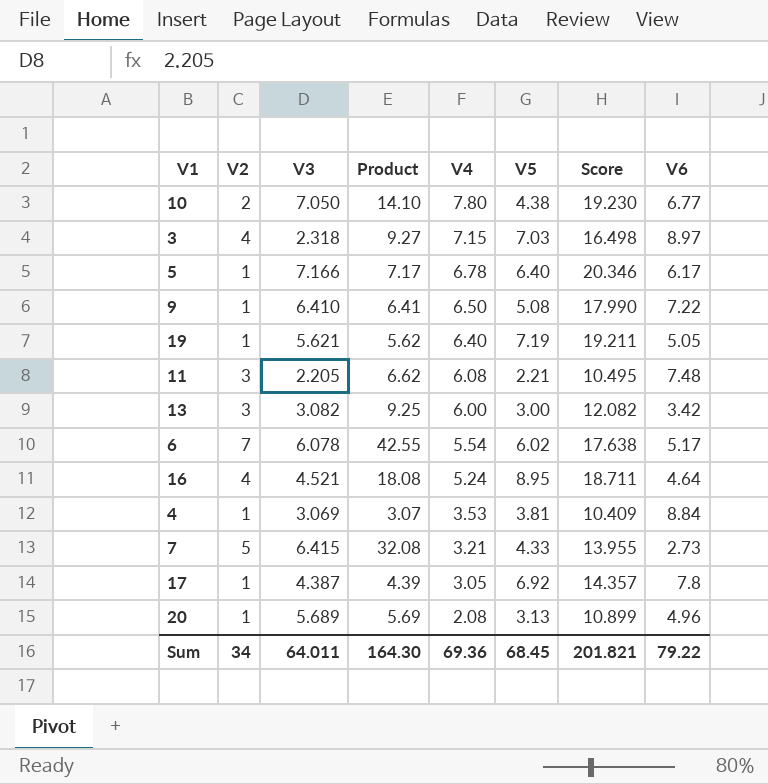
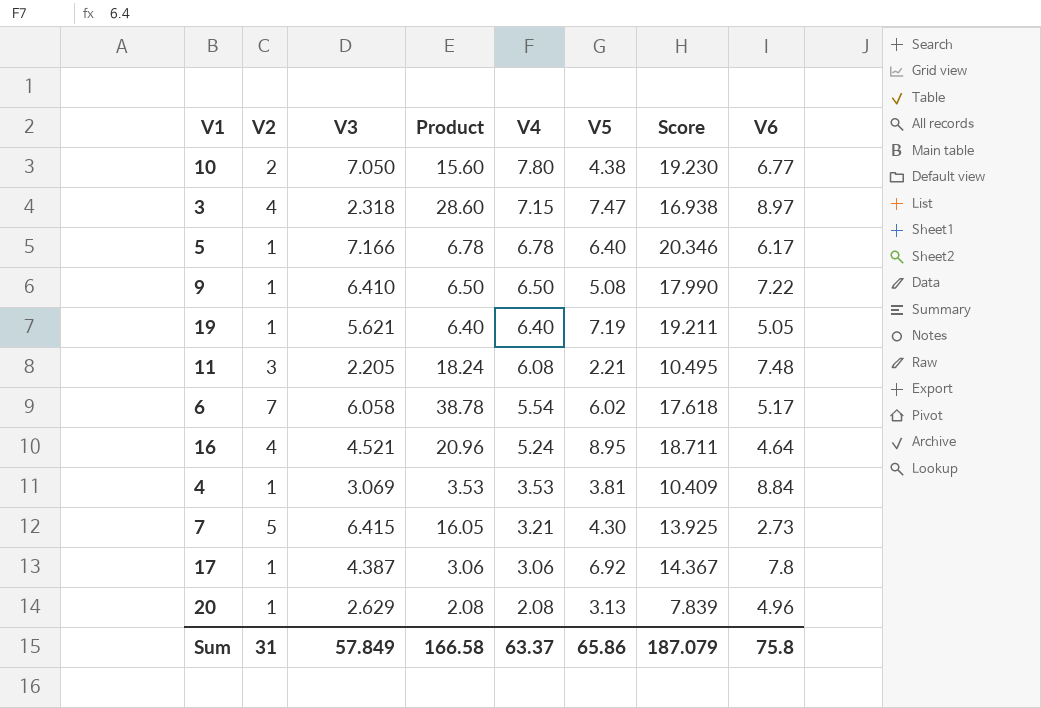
column Product | formula: [V2] * [V3] -> [V2] * [V4]
row 13: 3 | 3.082 | 9.25 | 6.00 | 3.00 | 12.082 | 3.42 -> none
3 | V5: 7.03 -> 7.47
3 | Score: 16.498 -> 16.938
6 | V3: 6.078 -> 6.058
6 | Score: 17.638 -> 17.618
7 | V5: 4.33 -> 4.30
7 | Score: 13.955 -> 13.925
17 | V4: 3.05 -> 3.06
17 | Score: 14.357 -> 14.367
20 | V3: 5.689 -> 2.629
20 | Score: 10.899 -> 7.839
Sum | V2: 34 -> 31
Sum | V3: 64.011 -> 57.849
Sum | Product: 164.30 -> 166.58
Sum | V4: 69.36 -> 63.37
Sum | V5: 68.45 -> 65.86
Sum | Score: 201.821 -> 187.079
Sum | V6: 79.22 -> 75.8

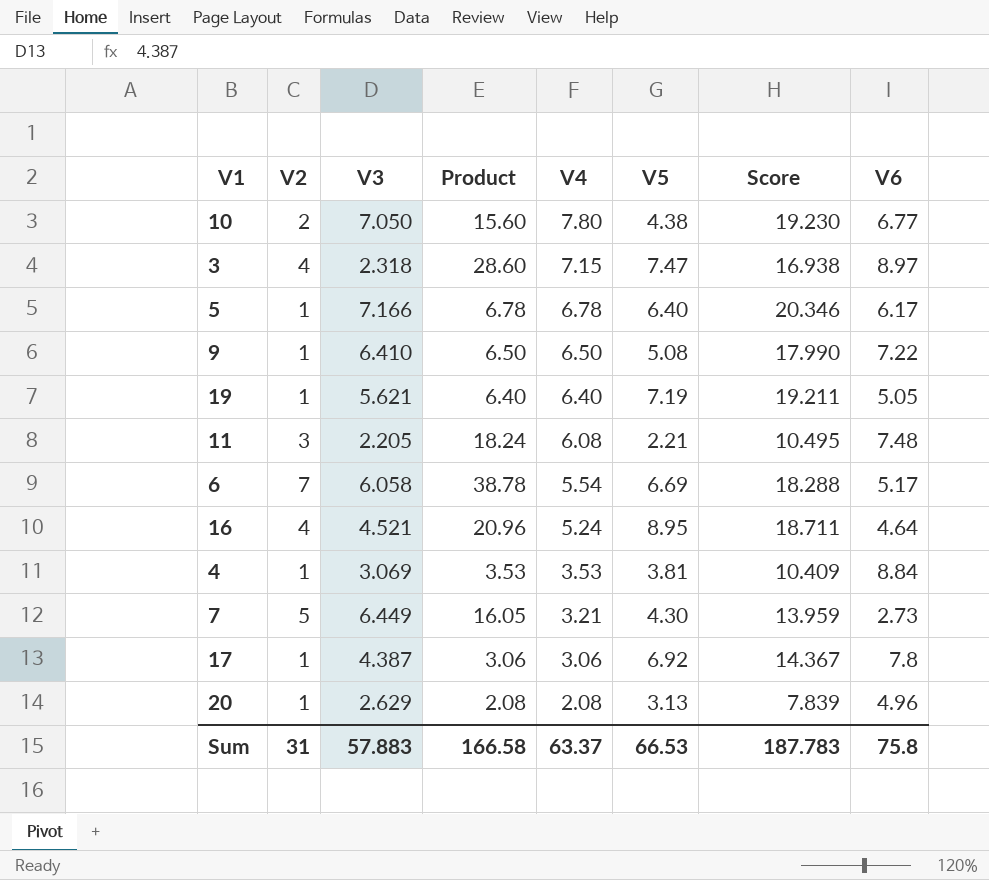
6 | V5: 6.02 -> 6.69
6 | Score: 17.618 -> 18.288
7 | V3: 6.415 -> 6.449
7 | Score: 13.925 -> 13.959
Sum | V3: 57.849 -> 57.883
Sum | V5: 65.86 -> 66.53
Sum | Score: 187.079 -> 187.783

